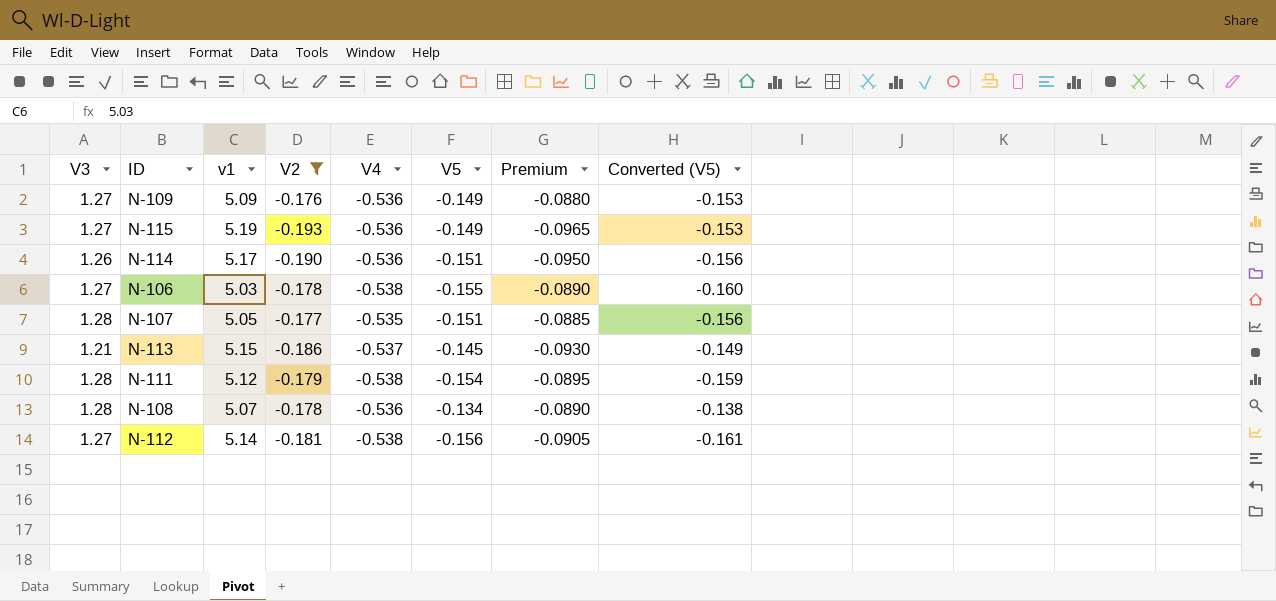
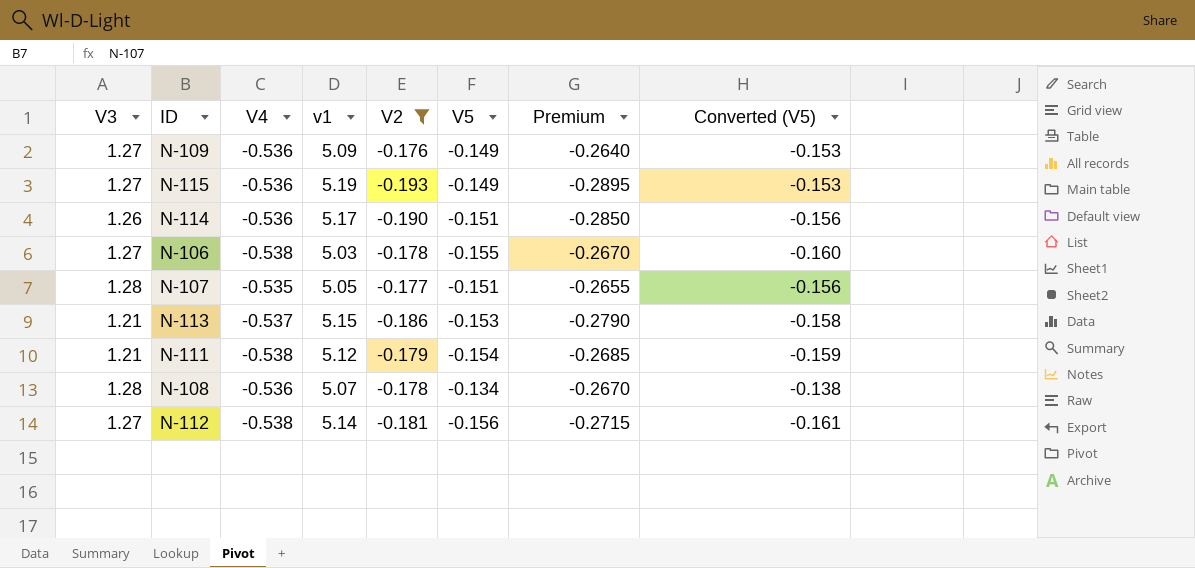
column V4 | position: 5 -> 3
column Premium | formula: [V2] * 0.5 -> [V2] * 1.5
N-113 | V5: -0.145 -> -0.153
N-113 | Converted (V5): -0.149 -> -0.158
N-111 | V3: 1.28 -> 1.21

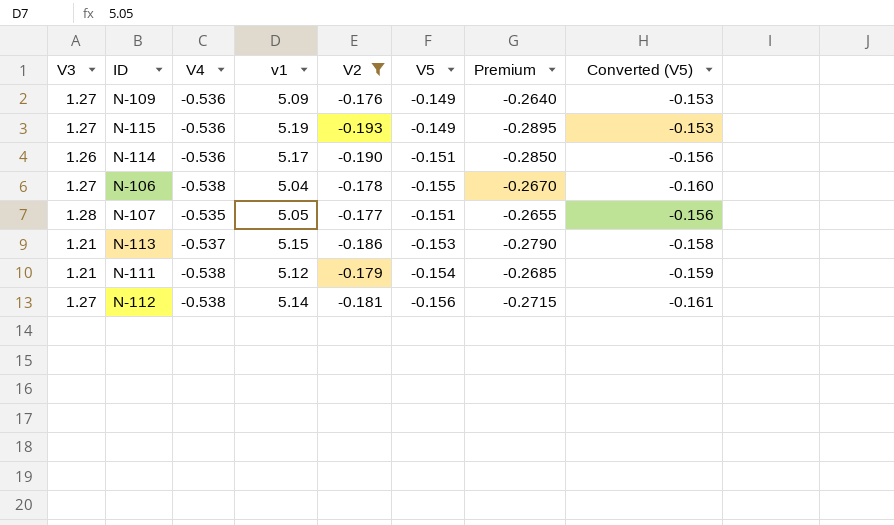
row N-108: 1.28 | -0.536 | 5.07 | -0.178 | -0.134 | -0.2670 | -0.138 -> none
N-106 | v1: 5.03 -> 5.04

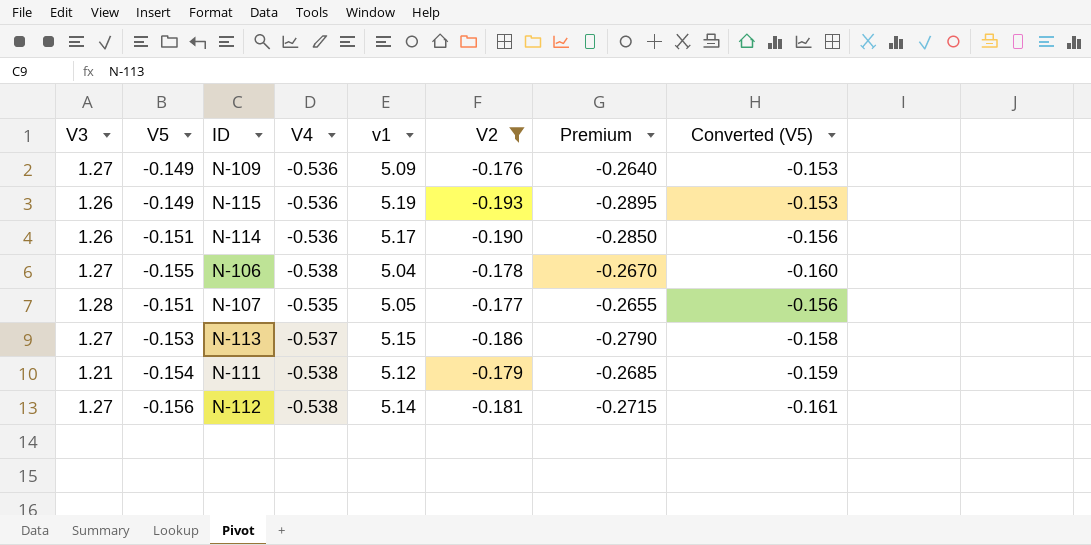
column V5 | position: 6 -> 2
N-115 | V3: 1.27 -> 1.26
N-113 | V3: 1.21 -> 1.27

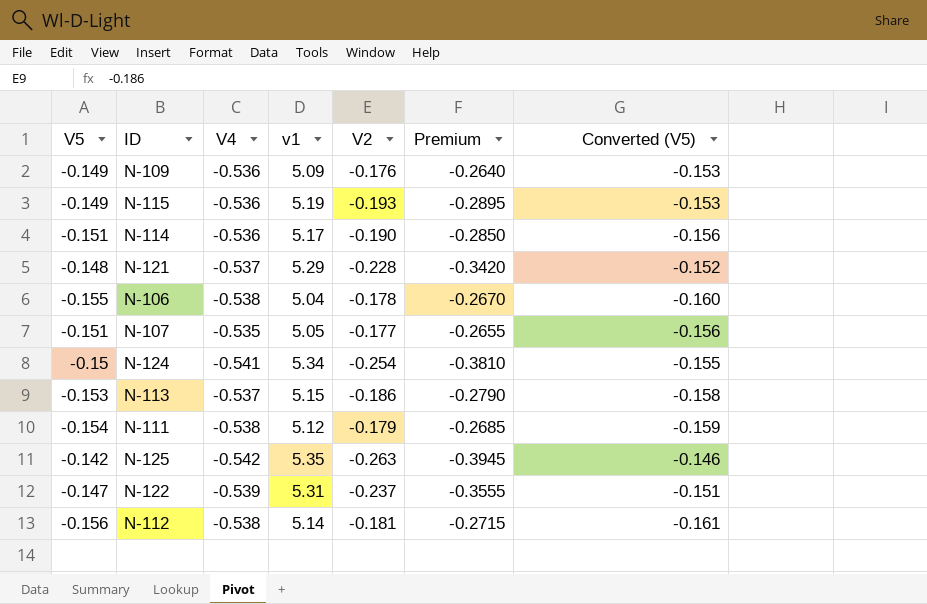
filter: V2 >= -0.193 -> none
column V3 | position: 1 -> none

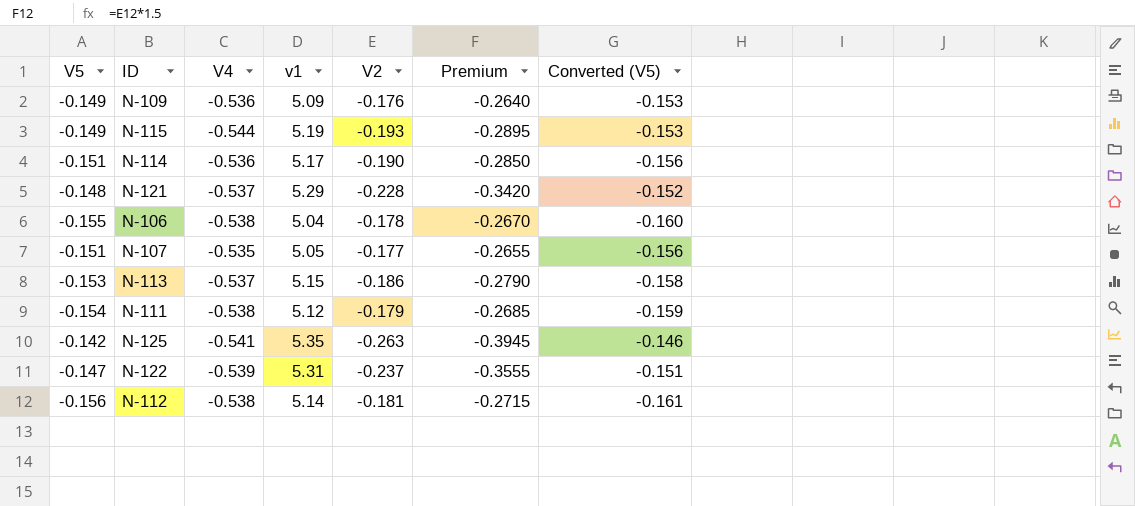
row N-124: -0.15 | -0.541 | 5.34 | -0.254 | -0.3810 | -0.155 -> none
N-115 | V4: -0.536 -> -0.544
N-125 | V4: -0.542 -> -0.541

